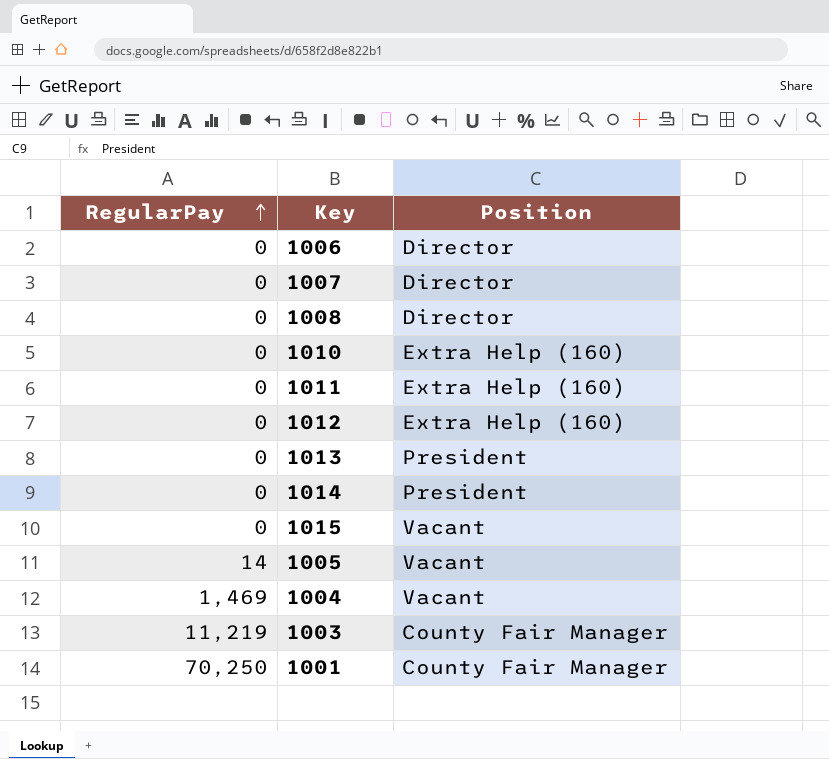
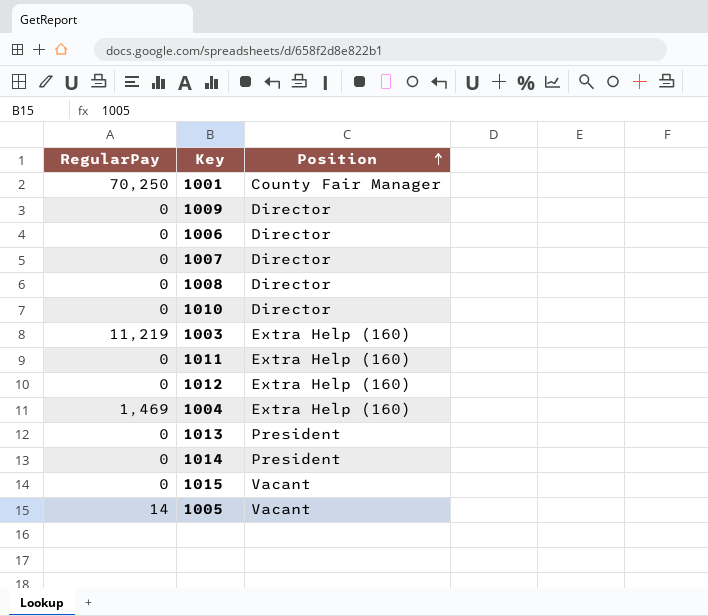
row order: RegularPay ascending -> Position ascending
row 1009: none -> 0 | Director
1010 | Position: Extra Help (160) -> Director
1003 | Position: County Fair Manager -> Extra Help (160)
1004 | Position: Vacant -> Extra Help (160)

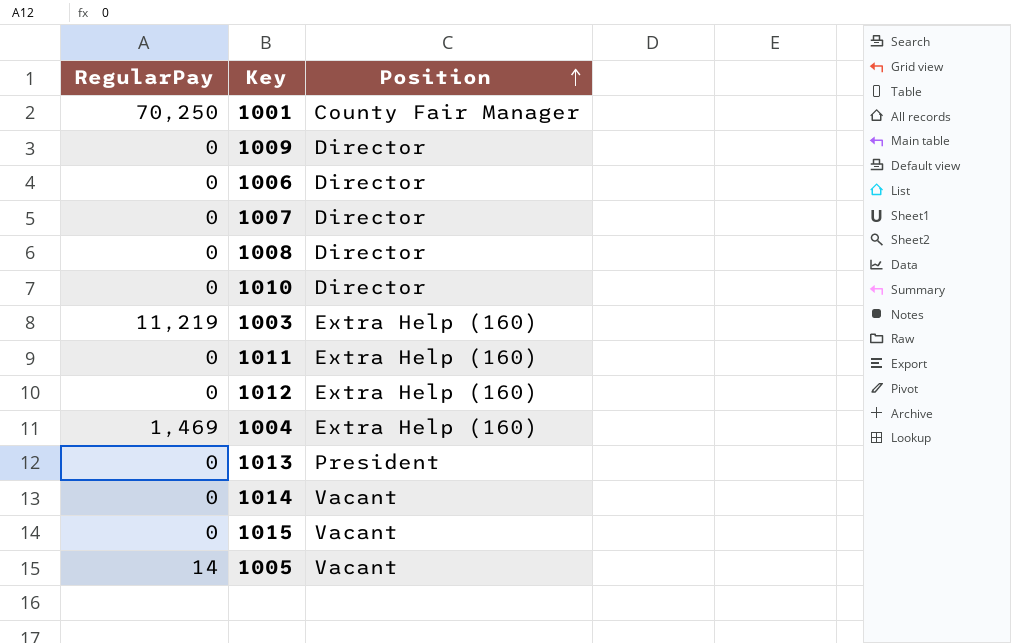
1014 | Position: President -> Vacant

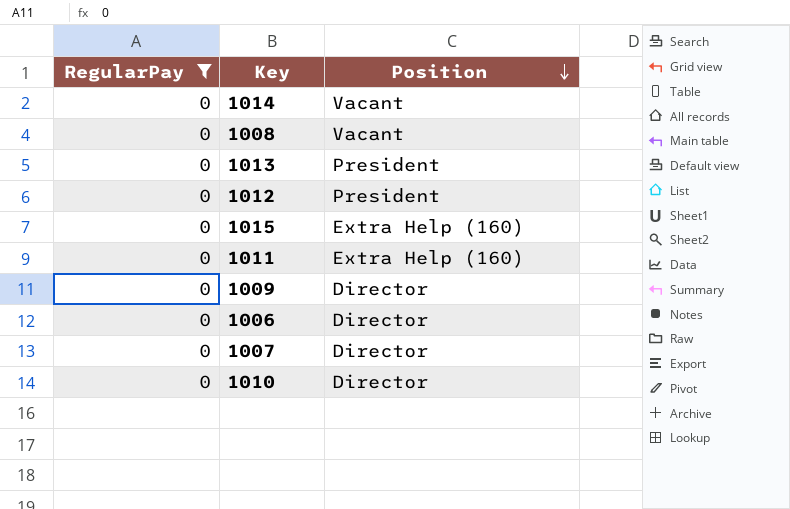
filter: none -> RegularPay = 0
row order: Position ascending -> Position descending
1008 | Position: Director -> Vacant
1012 | Position: Extra Help (160) -> President
1015 | Position: Vacant -> Extra Help (160)

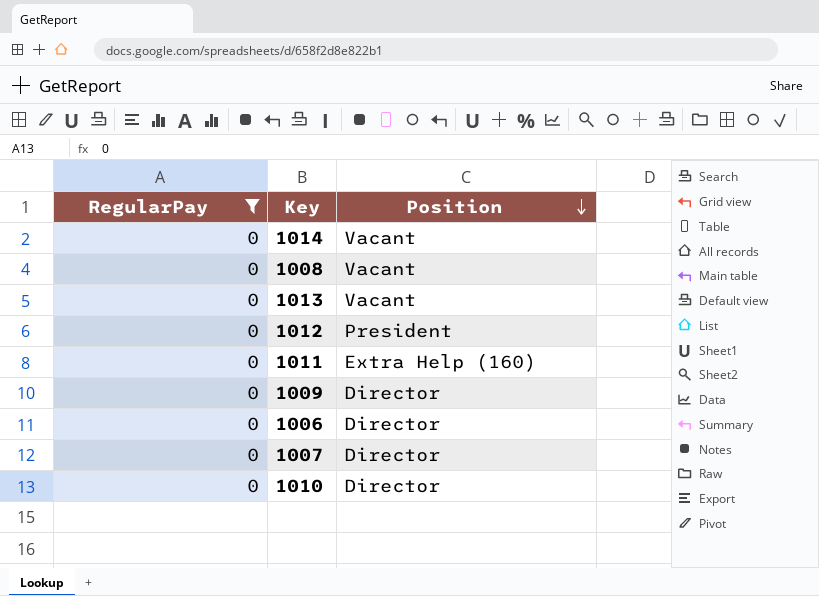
row 1015: 0 | Extra Help (160) -> none
1013 | Position: President -> Vacant

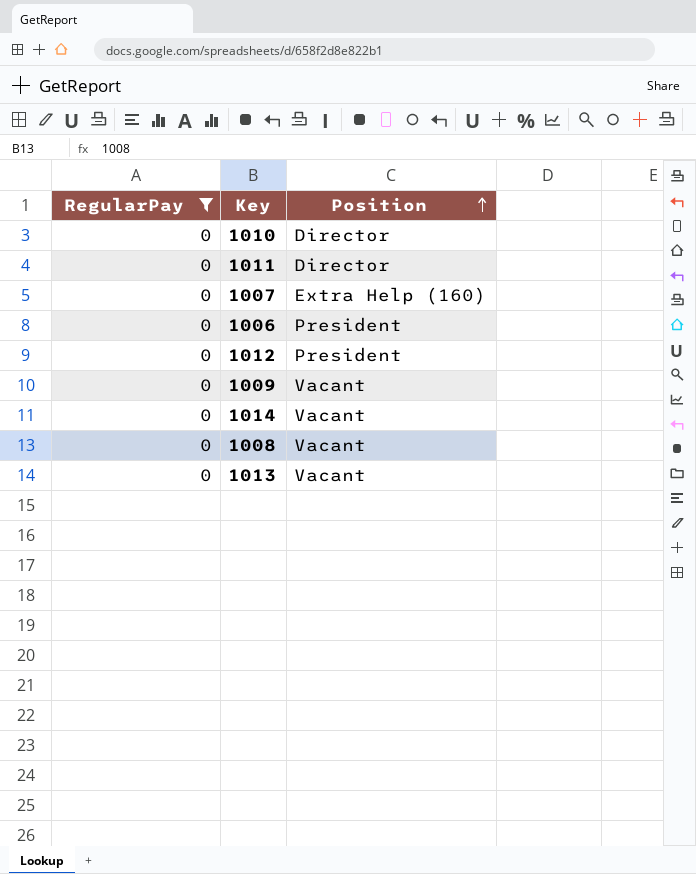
row order: Position descending -> Position ascending
1011 | Position: Extra Help (160) -> Director
1007 | Position: Director -> Extra Help (160)
1006 | Position: Director -> President
1009 | Position: Director -> Vacant

